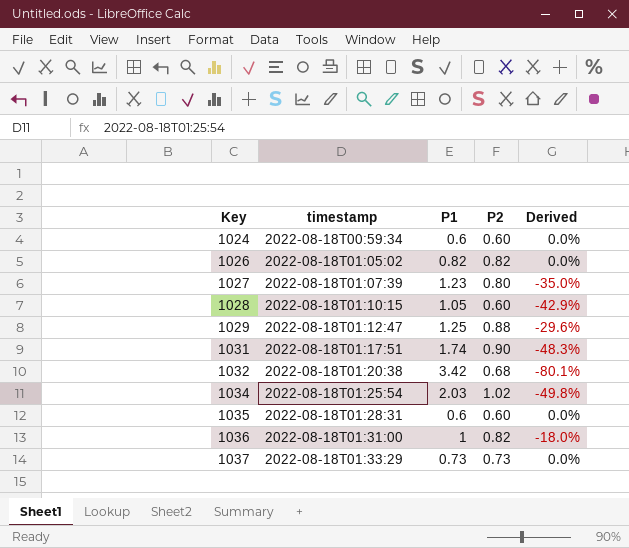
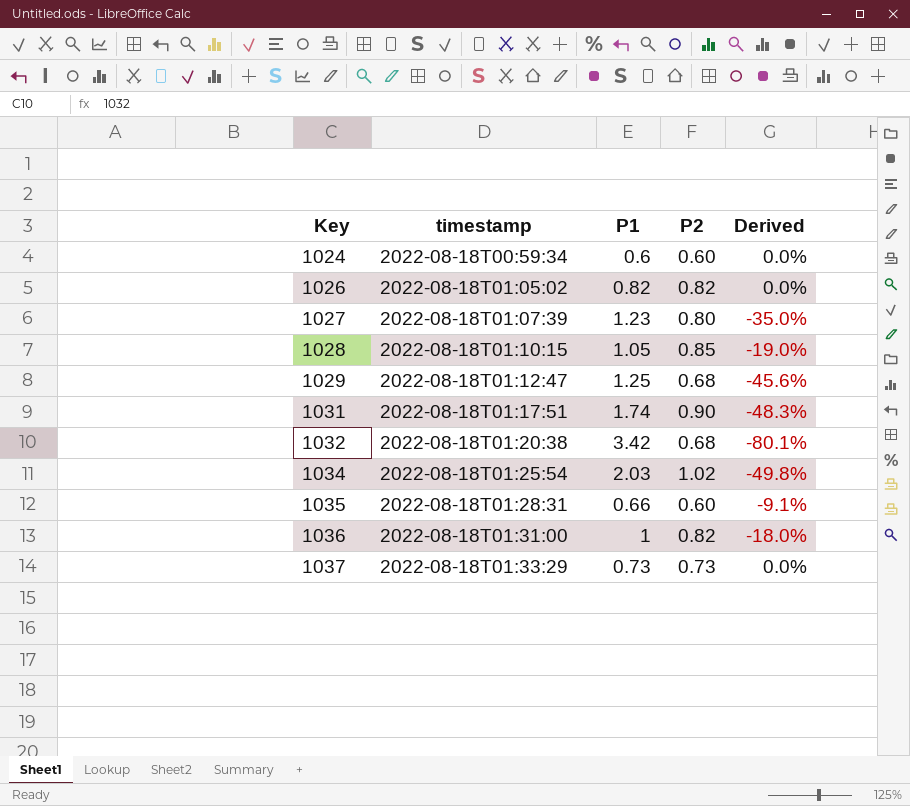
1028 | P2: 0.60 -> 0.85
1028 | Derived: -42.9% -> -19.0%
1029 | P2: 0.88 -> 0.68
1029 | Derived: -29.6% -> -45.6%
1035 | P1: 0.6 -> 0.66
1035 | Derived: 0.0% -> -9.1%

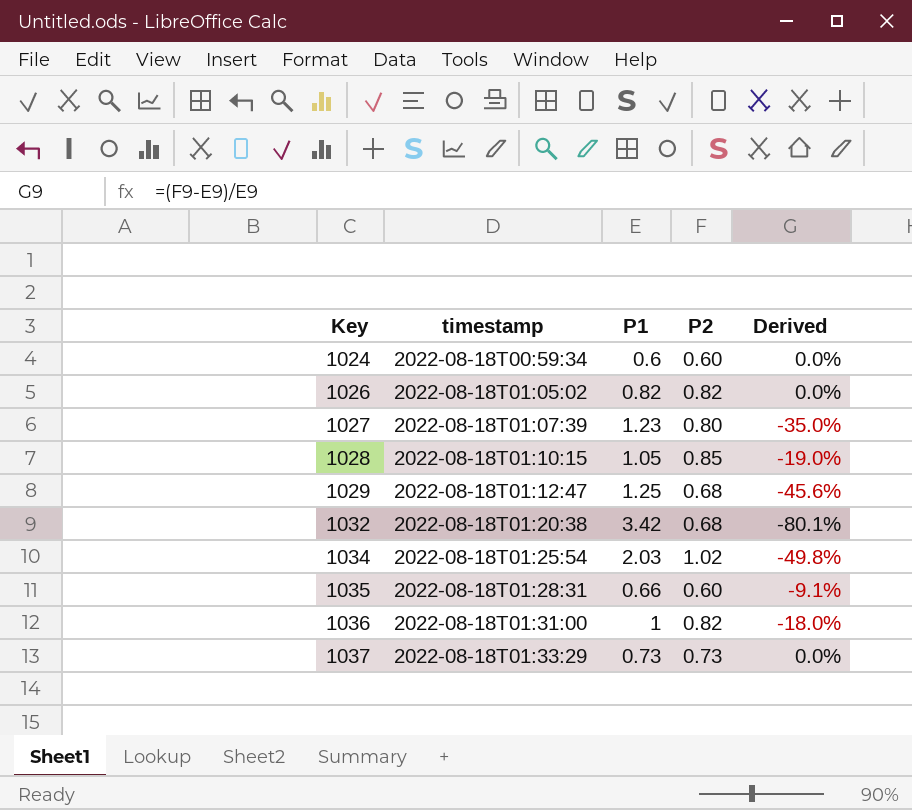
row 1031: 2022-08-18T01:17:51 | 1.74 | 0.90 | -48.3% -> none

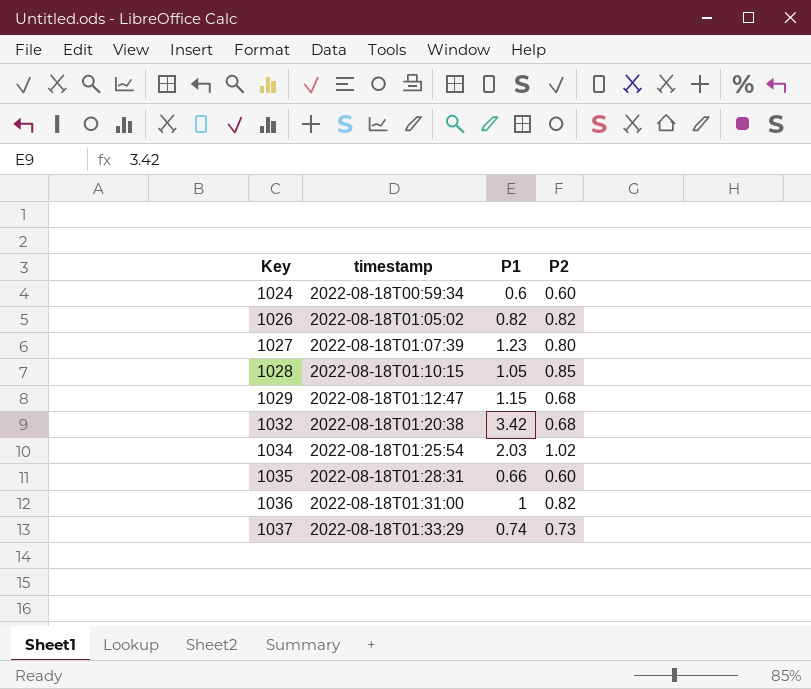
column Derived | formula: ([P2] - [P1]) / [P1] -> none
1029 | P1: 1.25 -> 1.15
1037 | P1: 0.73 -> 0.74

